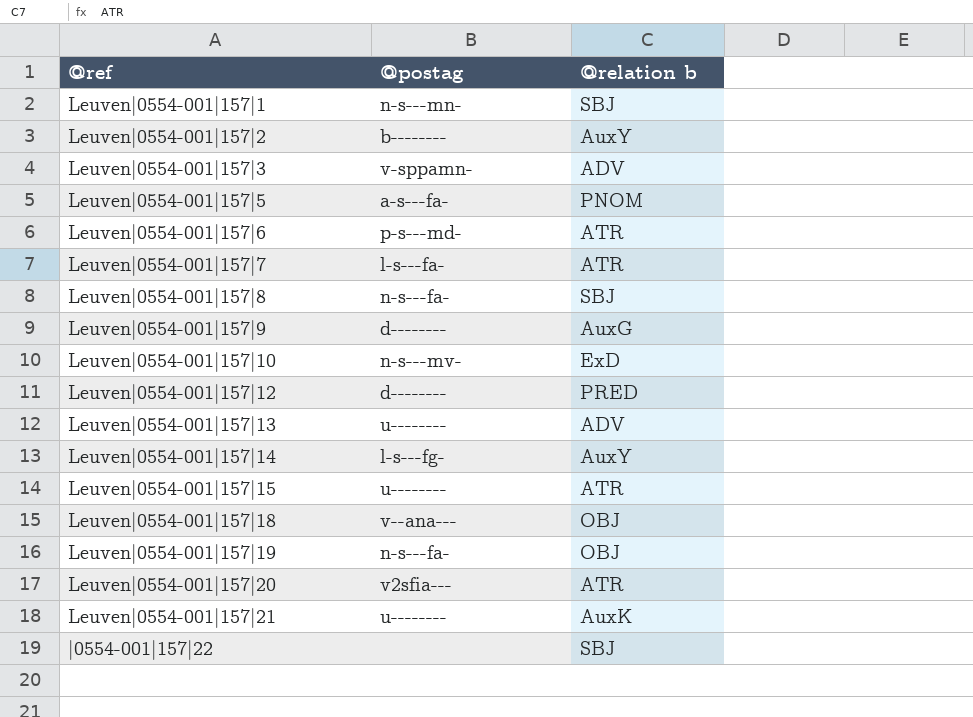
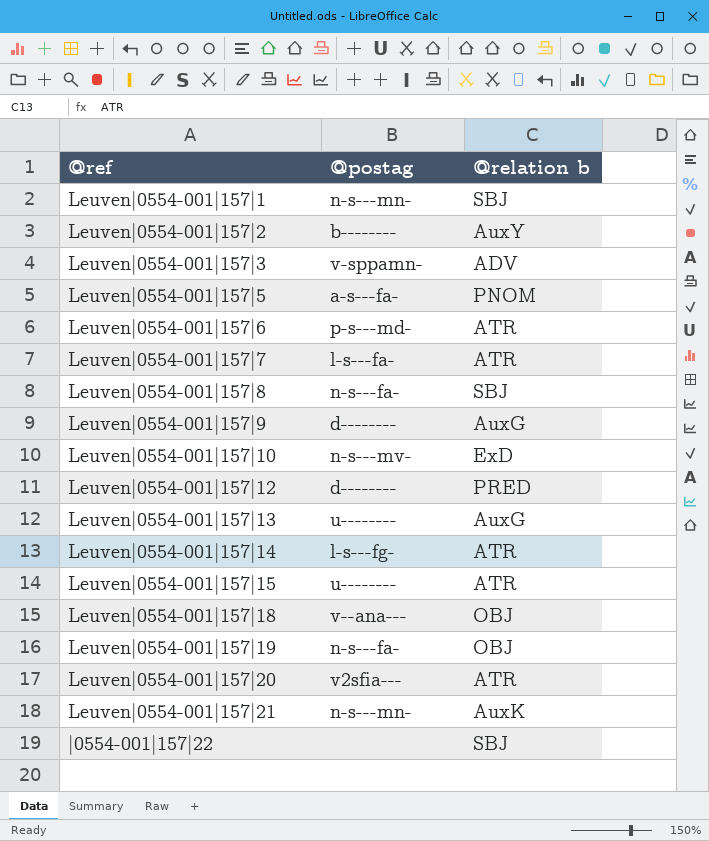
Leuven|0554-001|157|13 | @relation b: ADV -> AuxG
Leuven|0554-001|157|14 | @relation b: AuxY -> ATR
Leuven|0554-001|157|21 | @postag: u-------- -> n-s---mn-

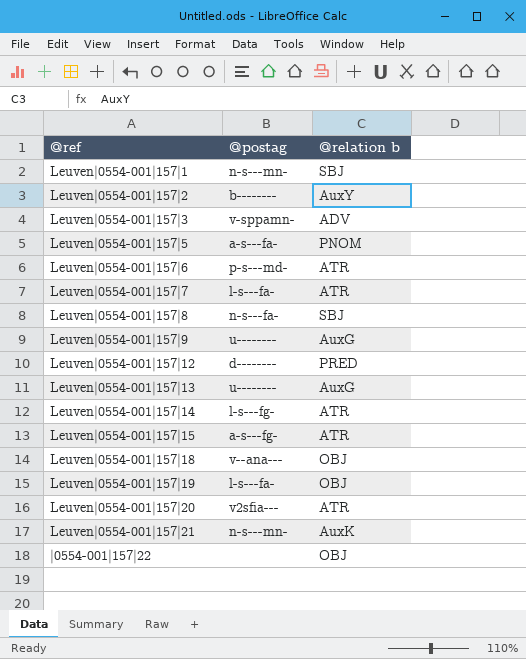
row Leuven|0554-001|157|10: n-s---mv- | ExD -> none
Leuven|0554-001|157|9 | @postag: d-------- -> u--------
Leuven|0554-001|157|15 | @postag: u-------- -> a-s---fg-
Leuven|0554-001|157|19 | @postag: n-s---fa- -> l-s---fa-
|0554-001|157|22 | @relation b: SBJ -> OBJ

